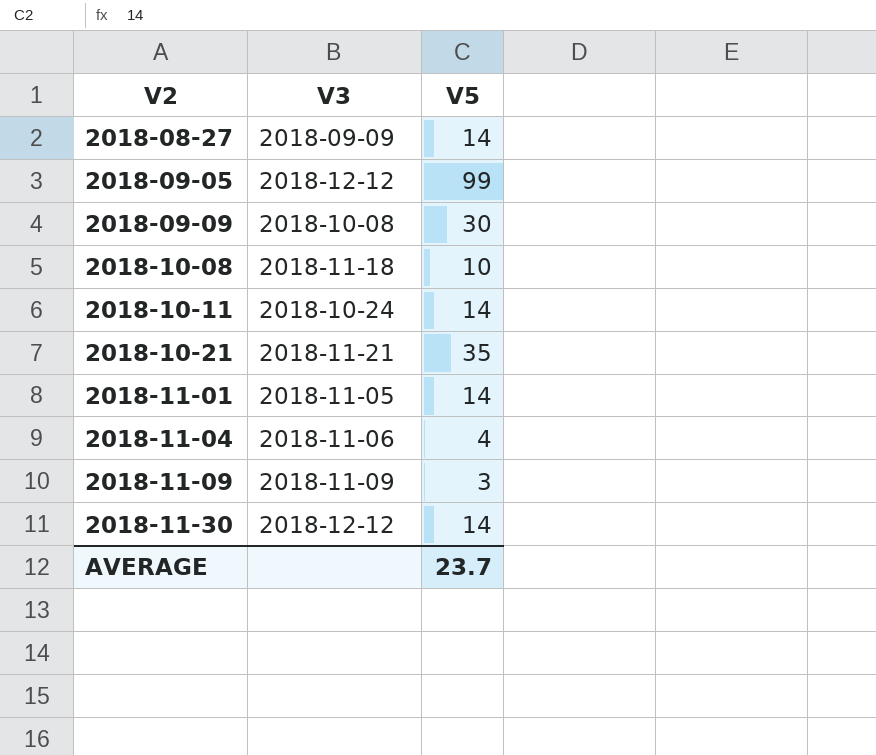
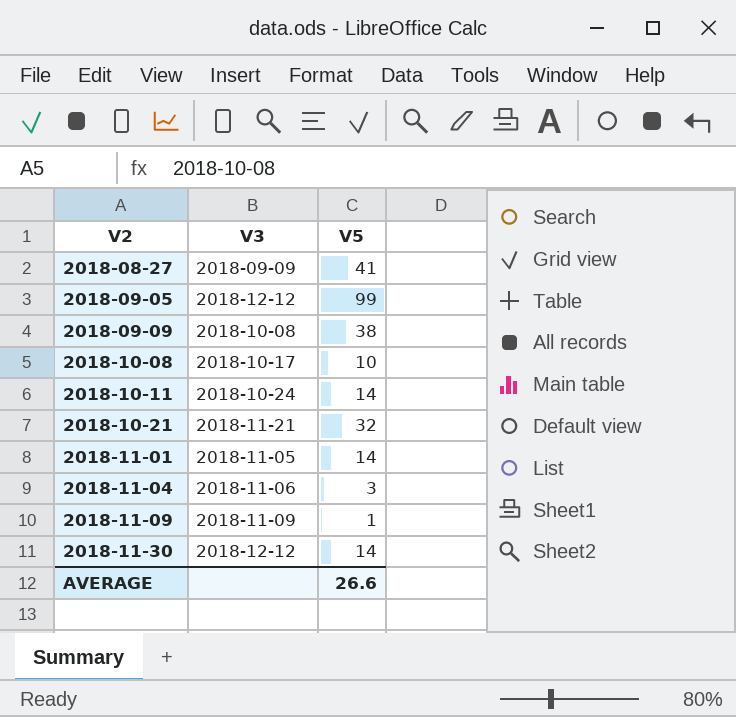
2018-08-27 | V5: 14 -> 41
2018-09-09 | V5: 30 -> 38
2018-10-08 | V3: 2018-11-18 -> 2018-10-17
2018-10-21 | V5: 35 -> 32
2018-11-04 | V5: 4 -> 3
2018-11-09 | V5: 3 -> 1
AVERAGE | V5: 23.7 -> 26.6

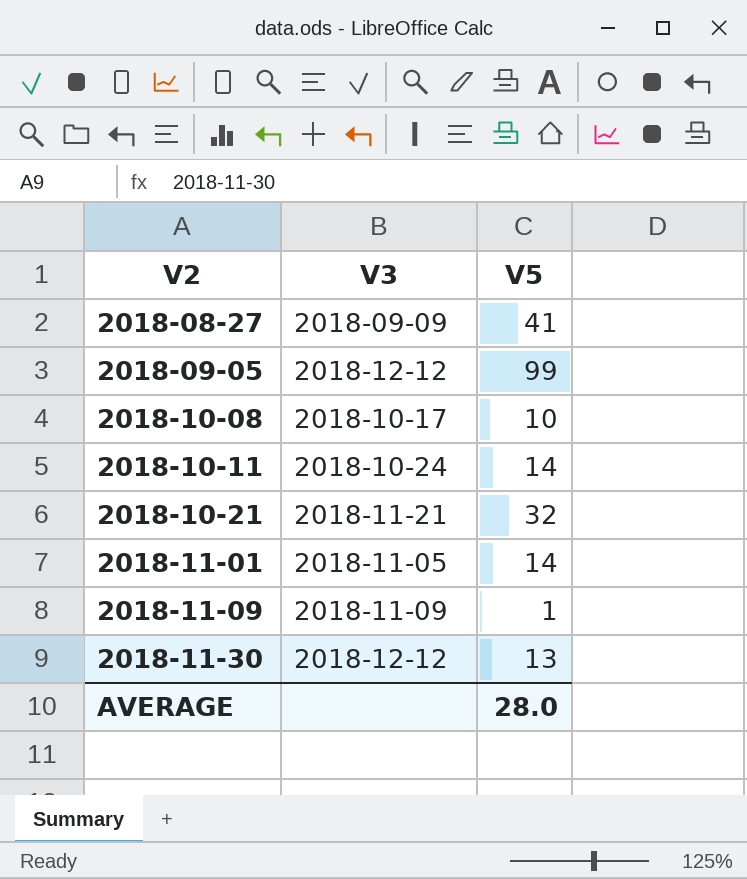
row 2018-09-09: 2018-10-08 | 38 -> none
row 2018-11-04: 2018-11-06 | 3 -> none
2018-11-30 | V5: 14 -> 13
AVERAGE | V5: 26.6 -> 28.0

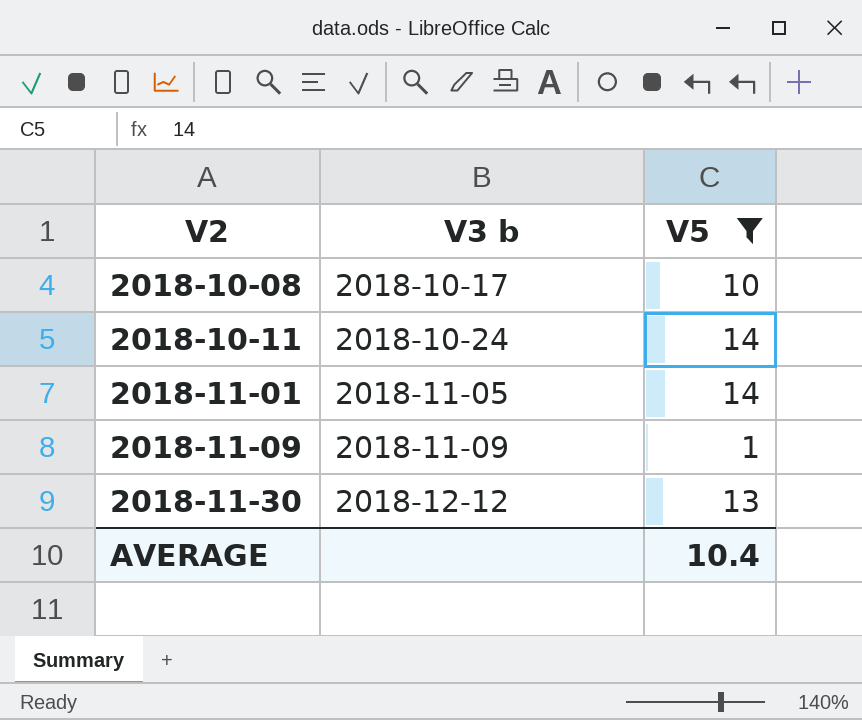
filter: none -> V5 <= 14
column name: V3 -> V3 b
AVERAGE | V5: 28.0 -> 10.4

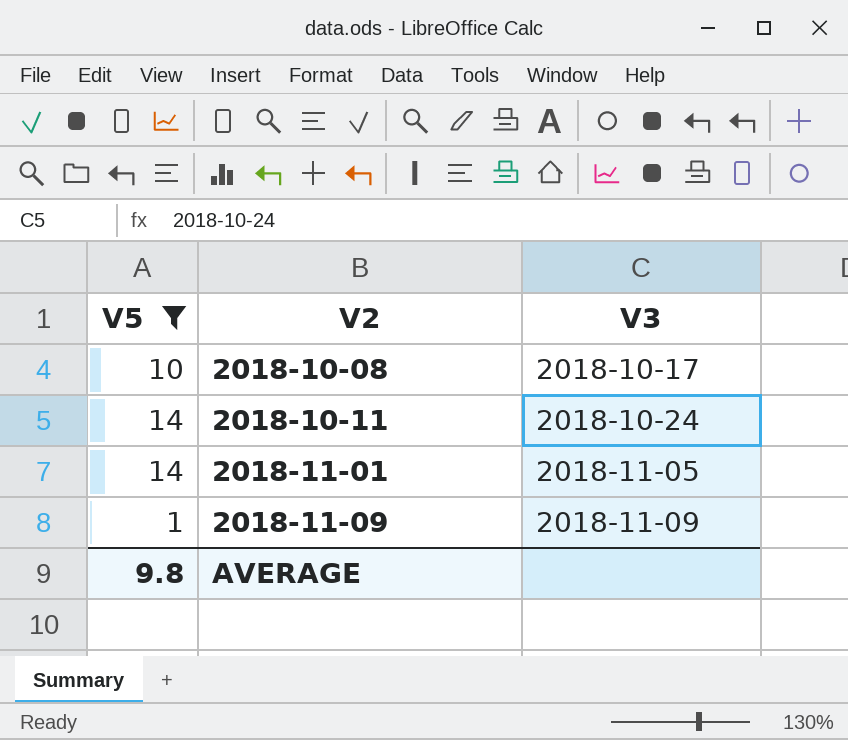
column V5 | position: 3 -> 1
column name: V3 b -> V3
row 2018-11-30: 2018-12-12 | 13 -> none
AVERAGE | V5: 10.4 -> 9.8

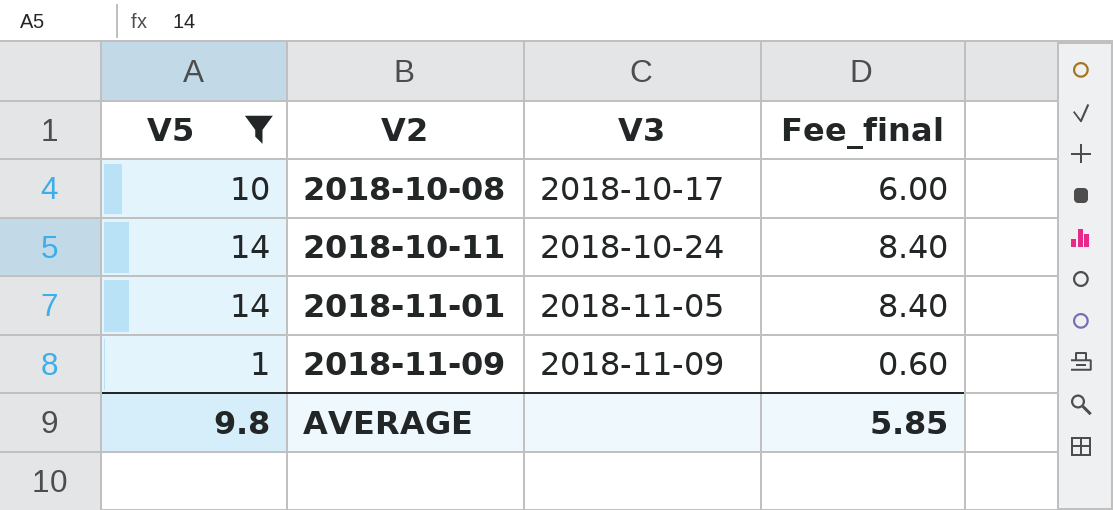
column Fee_final | formula: none -> [V5] * 0.6

